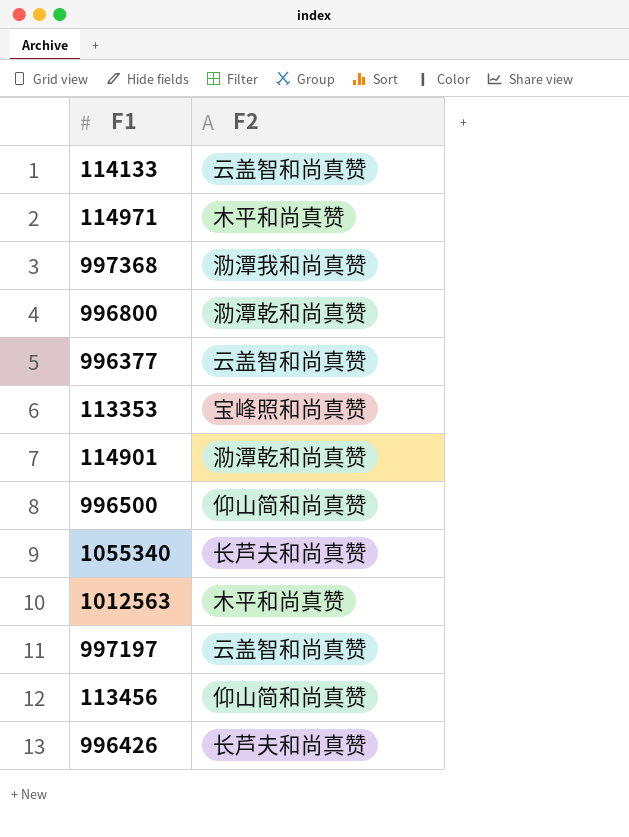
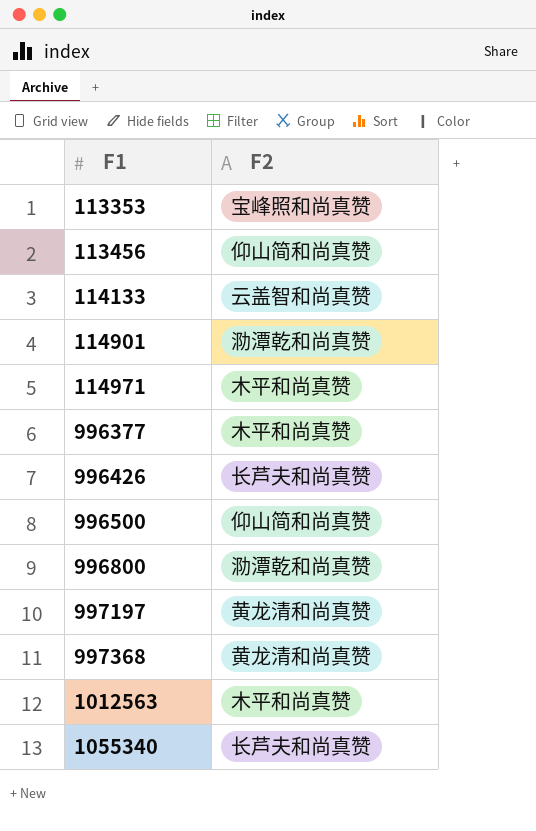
row order: none -> F1 ascending
996377 | F2: 云盖智和尚真赞 -> 木平和尚真赞
997197 | F2: 云盖智和尚真赞 -> 黄龙清和尚真赞
997368 | F2: 泐潭我和尚真赞 -> 黄龙清和尚真赞

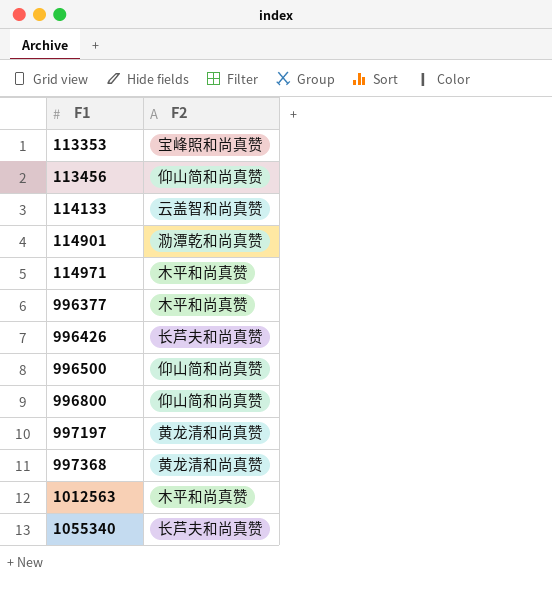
996800 | F2: 泐潭乾和尚真赞 -> 仰山简和尚真赞

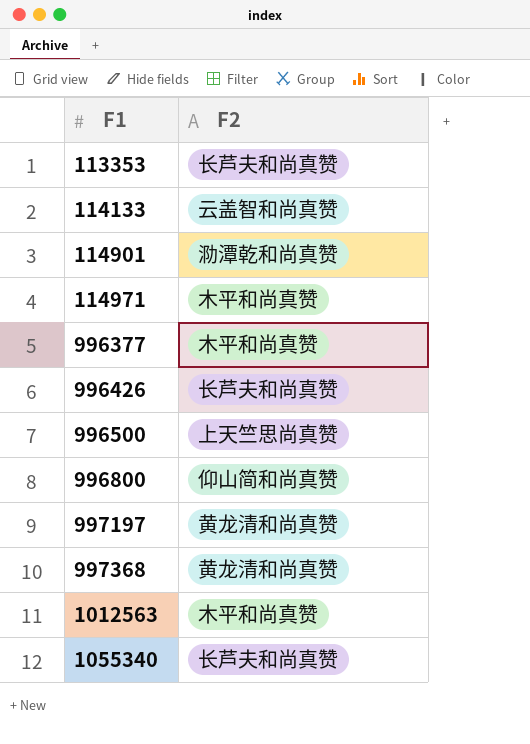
row 113456: 仰山简和尚真赞 -> none
113353 | F2: 宝峰照和尚真赞 -> 长芦夫和尚真赞
996500 | F2: 仰山简和尚真赞 -> 上天竺思尚真赞

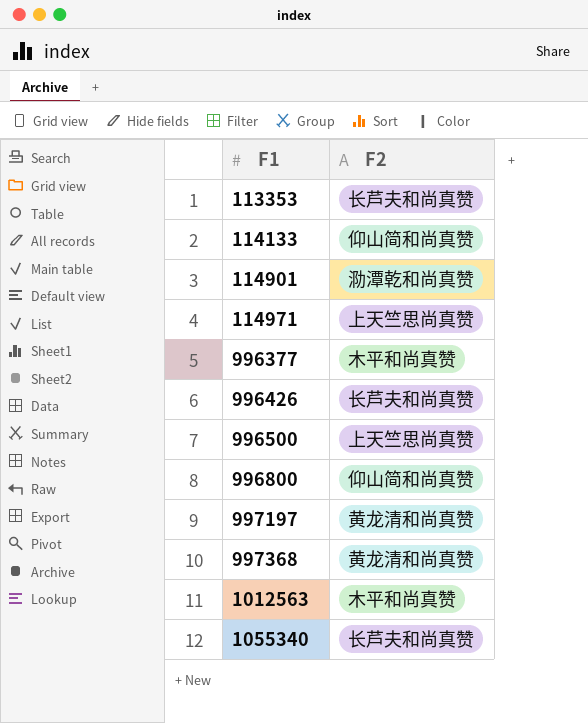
114133 | F2: 云盖智和尚真赞 -> 仰山简和尚真赞
114971 | F2: 木平和尚真赞 -> 上天竺思尚真赞

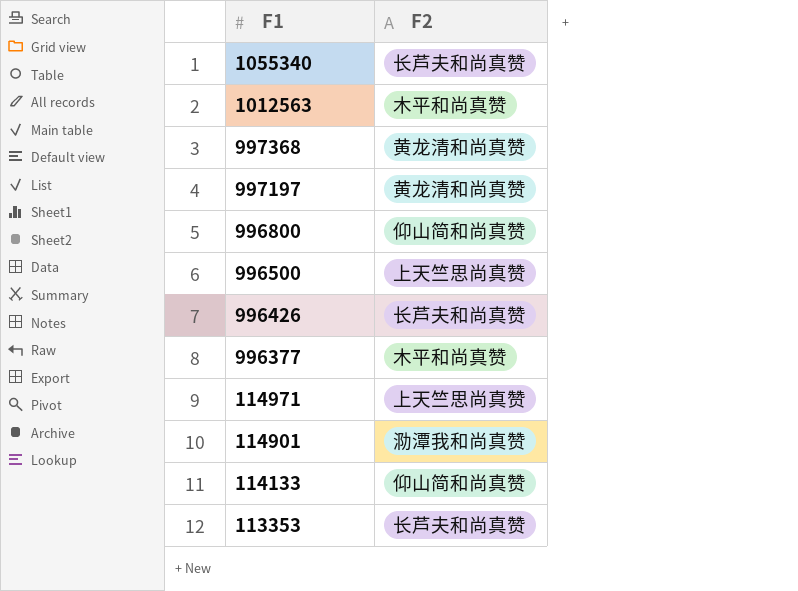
row order: F1 ascending -> F1 descending
114901 | F2: 泐潭乾和尚真赞 -> 泐潭我和尚真赞

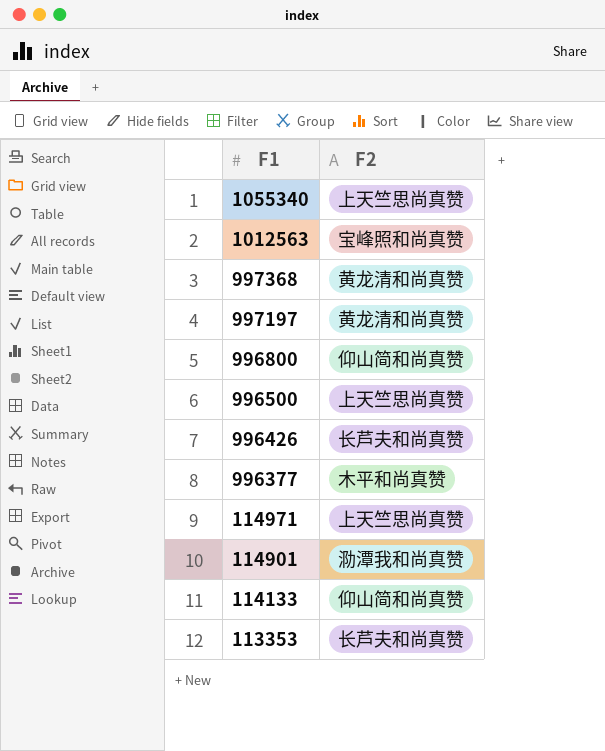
1055340 | F2: 长芦夫和尚真赞 -> 上天竺思尚真赞
1012563 | F2: 木平和尚真赞 -> 宝峰照和尚真赞

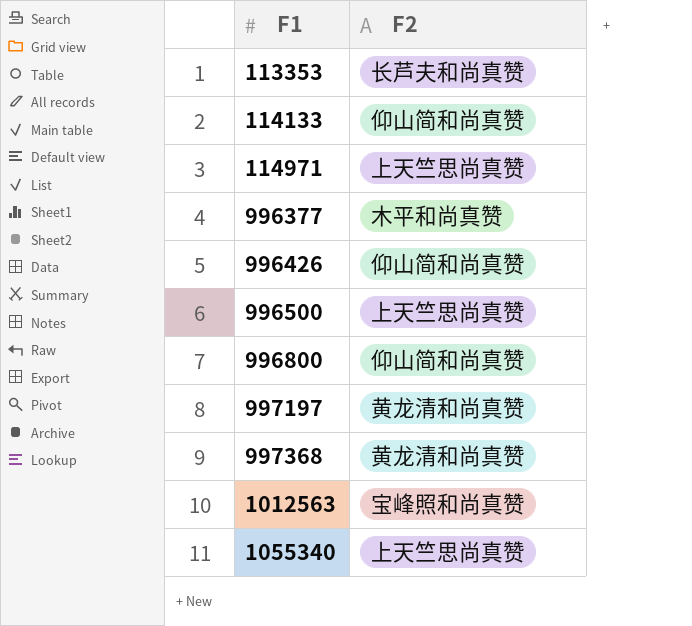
row order: F1 descending -> F1 ascending
row 114901: 泐潭我和尚真赞 -> none
996426 | F2: 长芦夫和尚真赞 -> 仰山简和尚真赞

